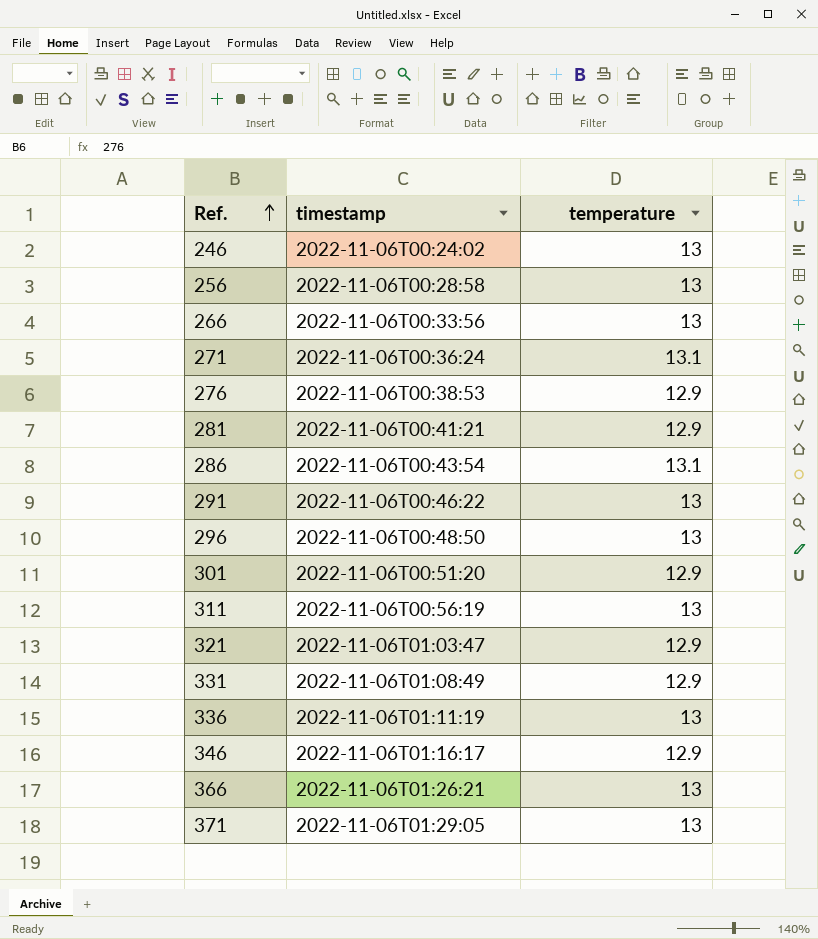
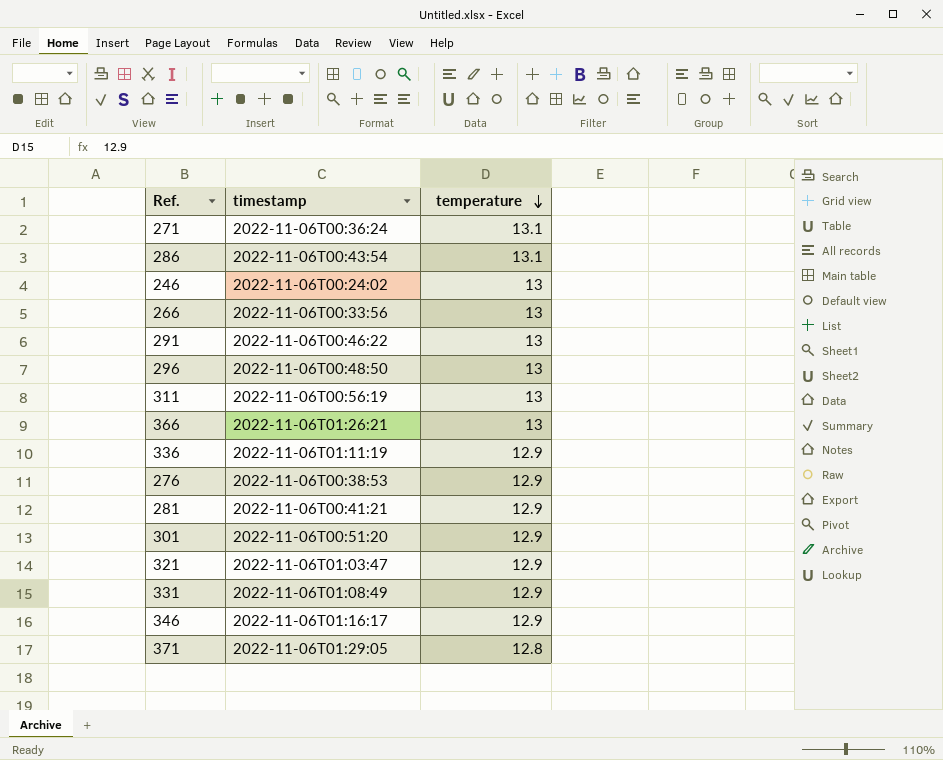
row order: Ref. ascending -> temperature descending
row 256: 2022-11-06T00:28:58 | 13 -> none
336 | temperature: 13 -> 12.9
371 | temperature: 13 -> 12.8

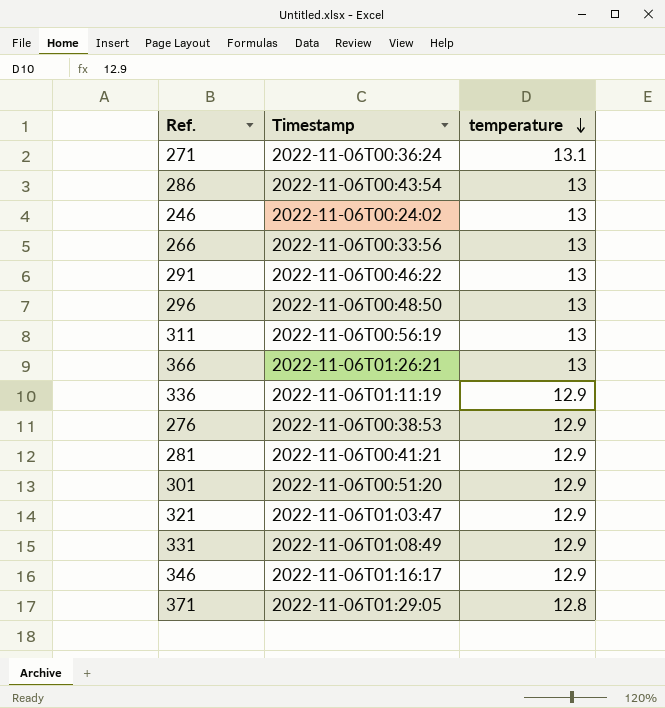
column name: timestamp -> Timestamp
286 | temperature: 13.1 -> 13

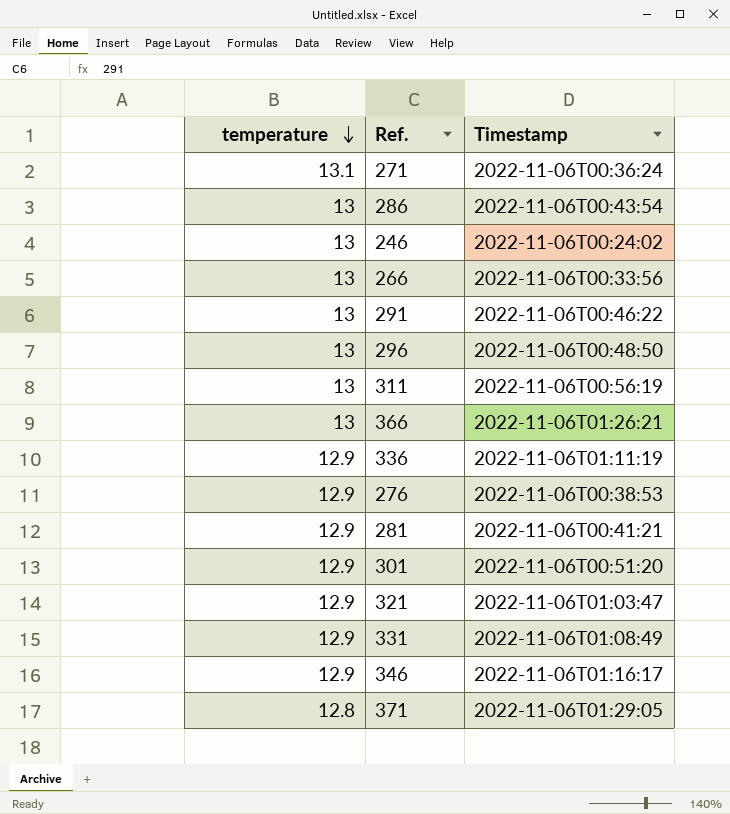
column temperature | position: 3 -> 1

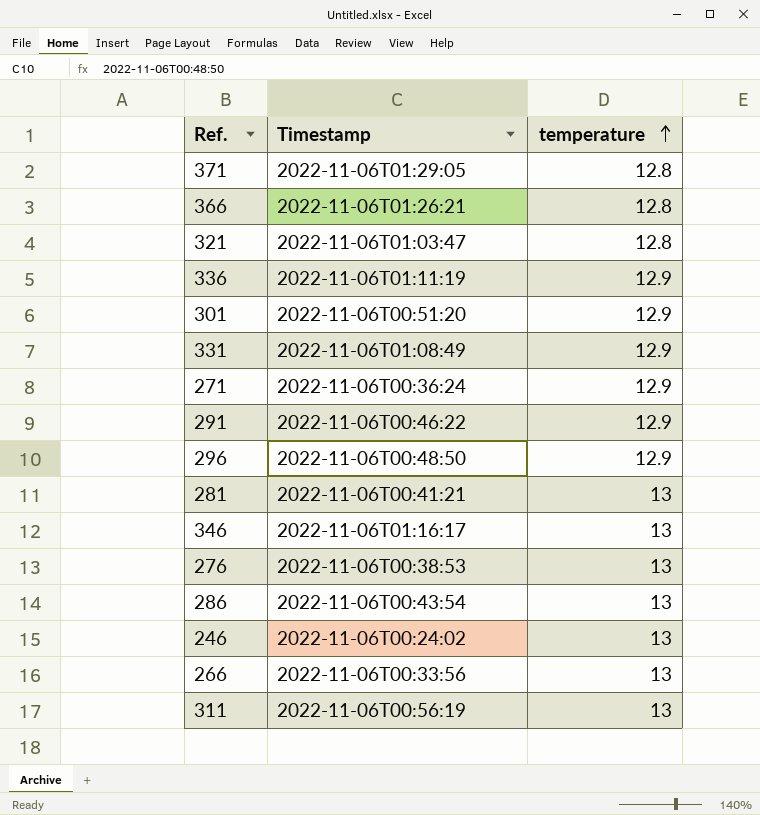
row order: temperature descending -> temperature ascending
column temperature | position: 1 -> 3
366 | temperature: 13 -> 12.8
321 | temperature: 12.9 -> 12.8
271 | temperature: 13.1 -> 12.9
291 | temperature: 13 -> 12.9
296 | temperature: 13 -> 12.9
281 | temperature: 12.9 -> 13
346 | temperature: 12.9 -> 13
276 | temperature: 12.9 -> 13

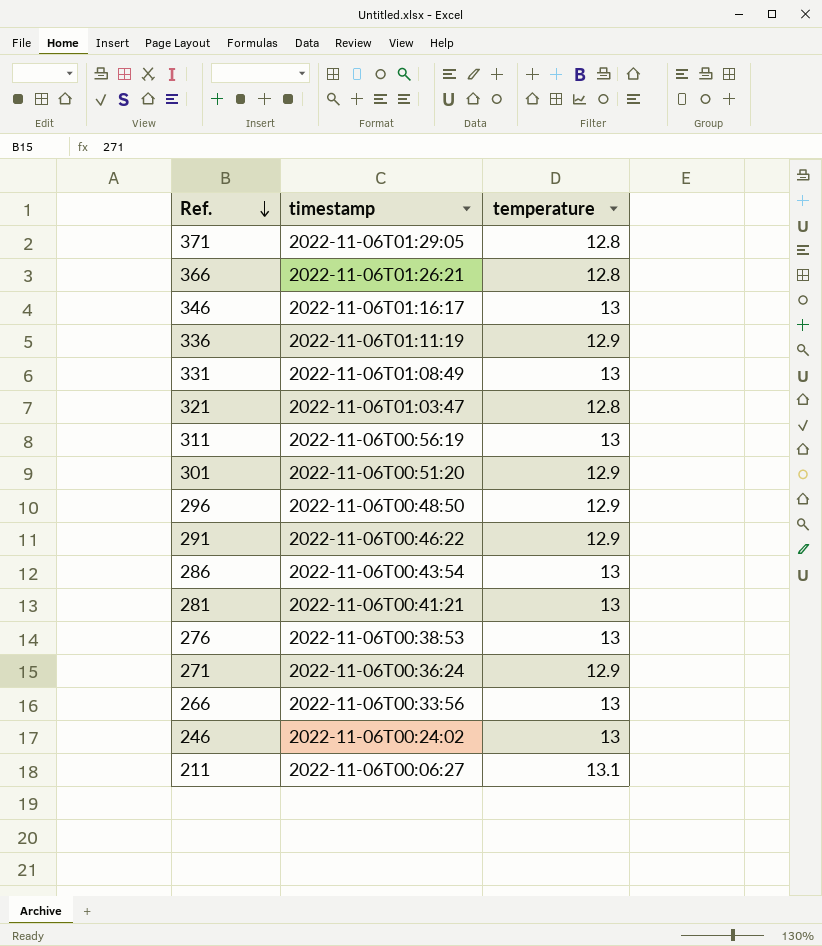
row order: temperature ascending -> Ref. descending
column name: Timestamp -> timestamp
331 | temperature: 12.9 -> 13
row 211: none -> 2022-11-06T00:06:27 | 13.1

